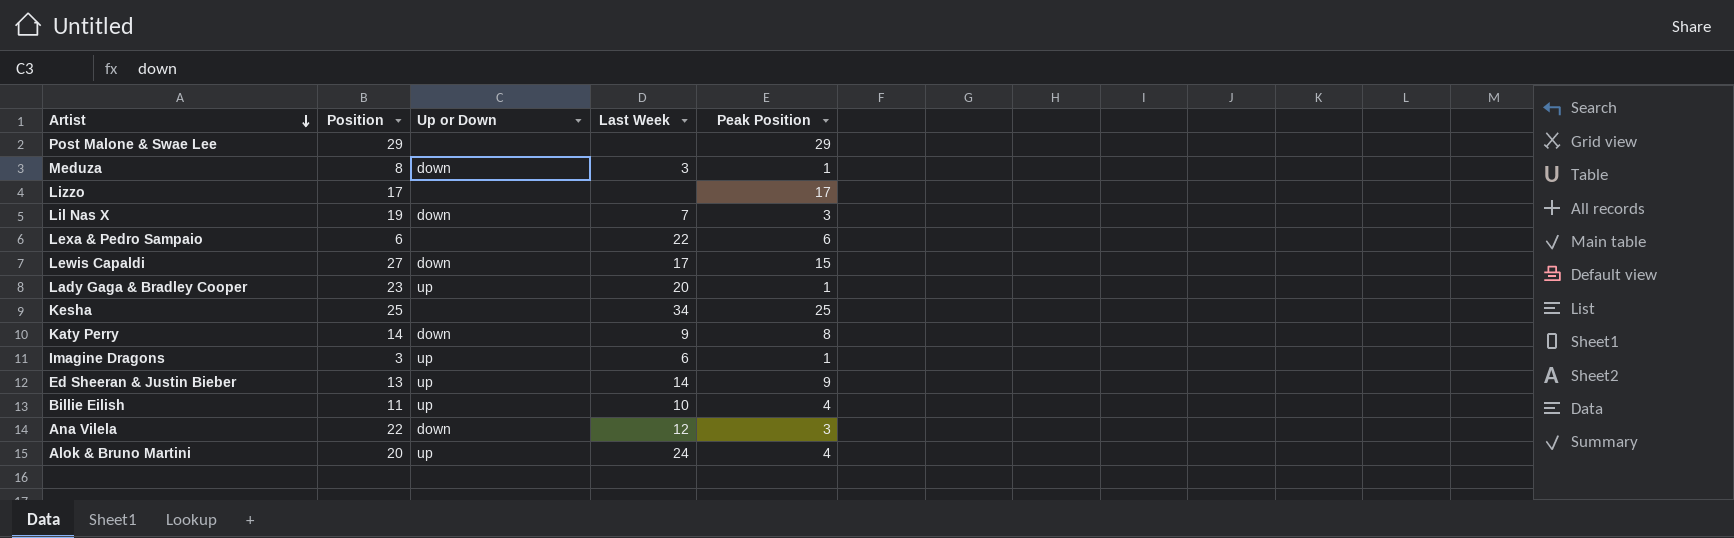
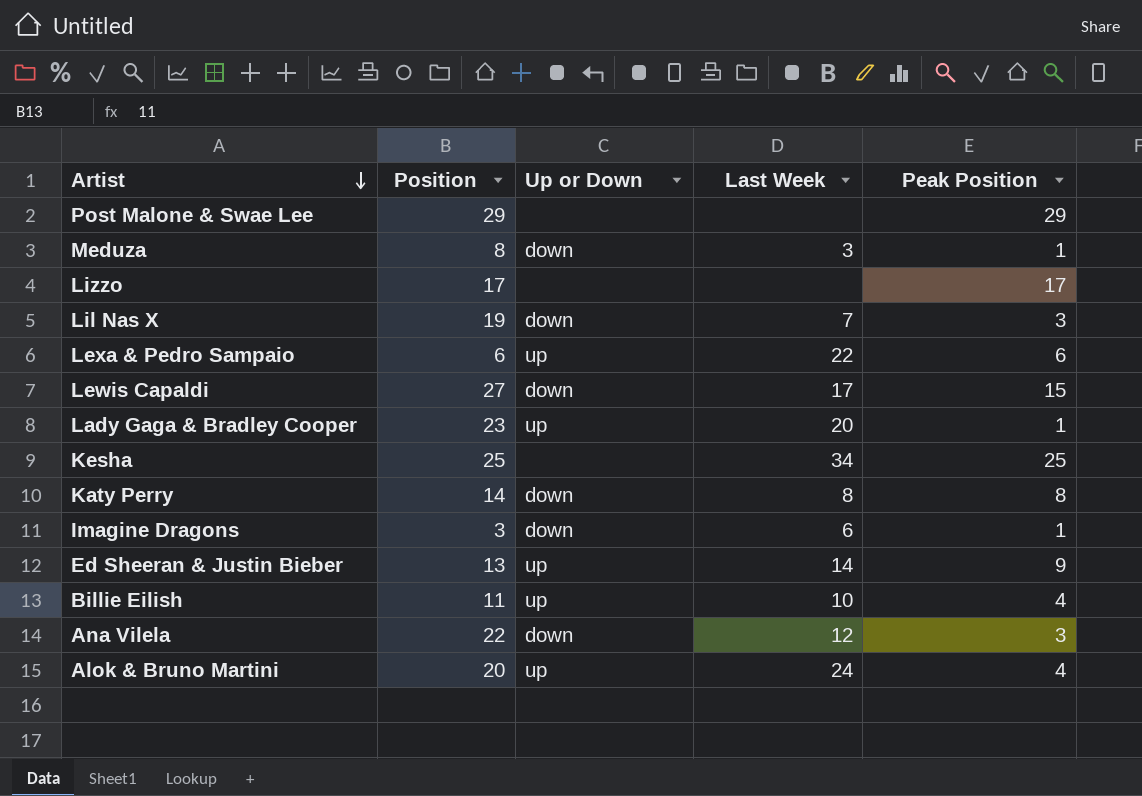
Lexa & Pedro Sampaio | Up or Down: none -> up
Katy Perry | Last Week: 9 -> 8
Imagine Dragons | Up or Down: up -> down

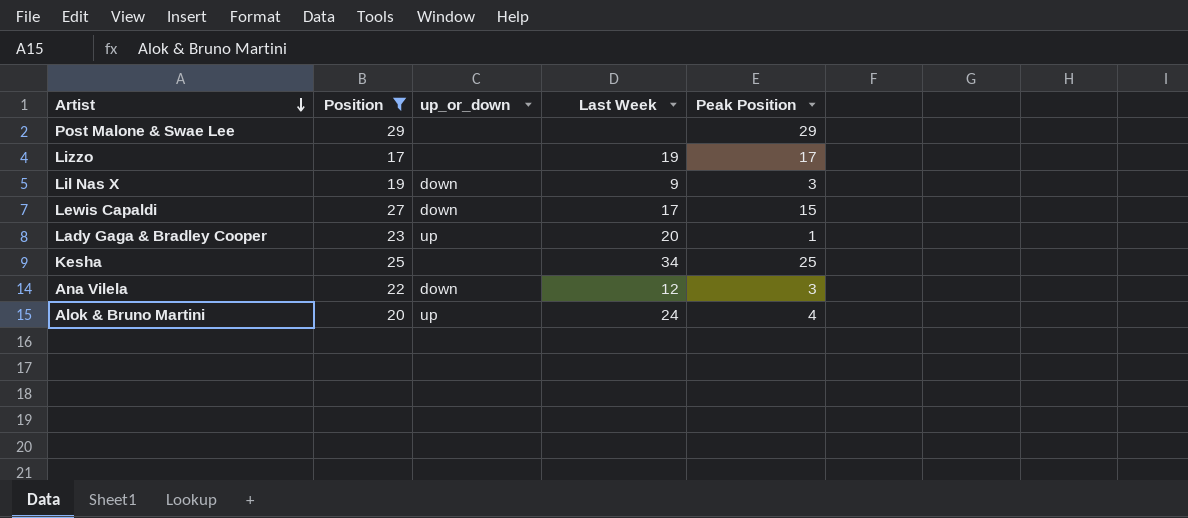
filter: none -> Position >= 17
column name: Up or Down -> up_or_down
Lizzo | Last Week: none -> 19
Lil Nas X | Last Week: 7 -> 9

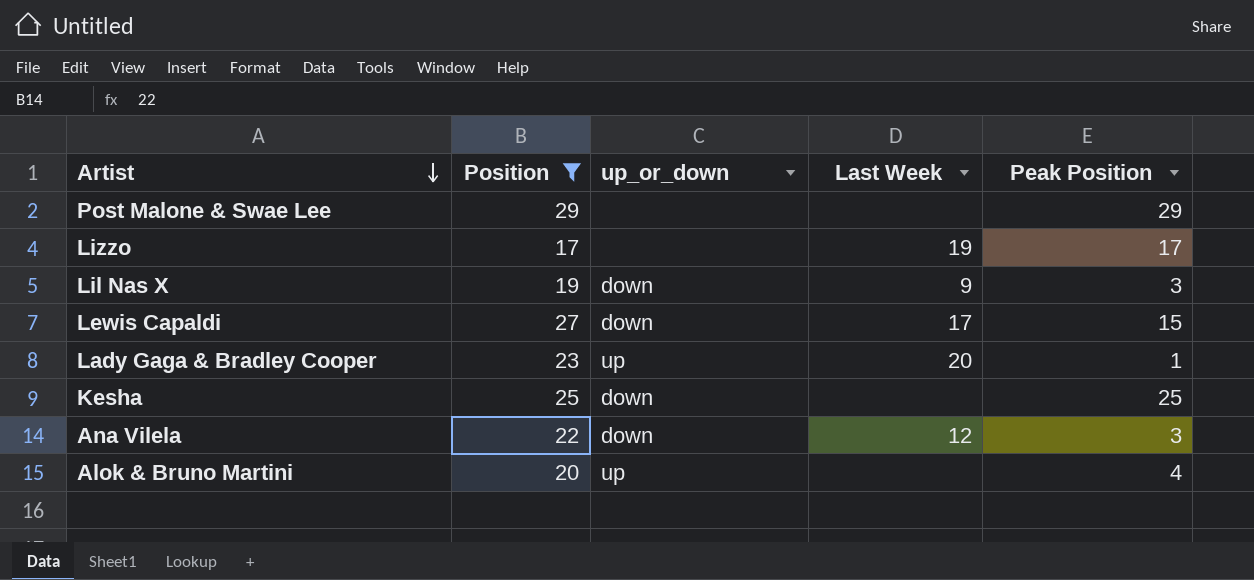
Kesha | up_or_down: none -> down
Kesha | Last Week: 34 -> none
Alok & Bruno Martini | Last Week: 24 -> none

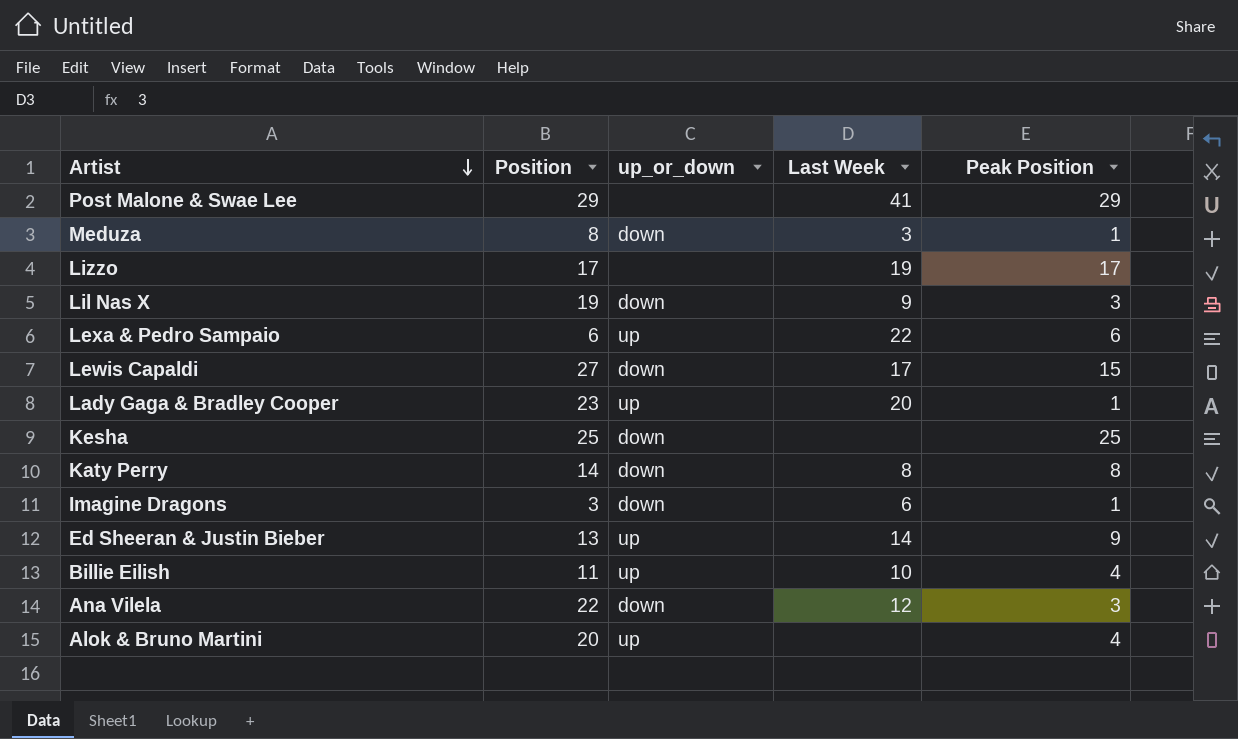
filter: Position >= 17 -> none
Post Malone & Swae Lee | Last Week: none -> 41

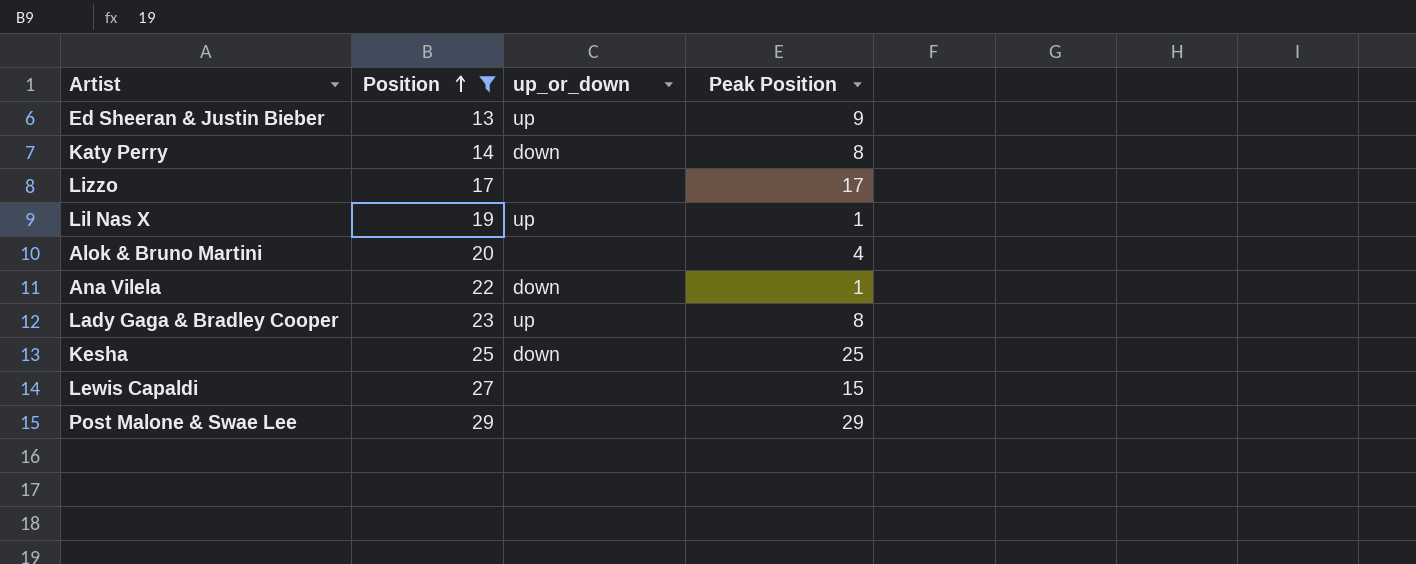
filter: none -> Position >= 13
row order: Artist descending -> Position ascending
column Last Week | position: 4 -> none
Lil Nas X | up_or_down: down -> up
Lil Nas X | Peak Position: 3 -> 1
Alok & Bruno Martini | up_or_down: up -> none
Ana Vilela | Peak Position: 3 -> 1
Lady Gaga & Bradley Cooper | Peak Position: 1 -> 8
Lewis Capaldi | up_or_down: down -> none

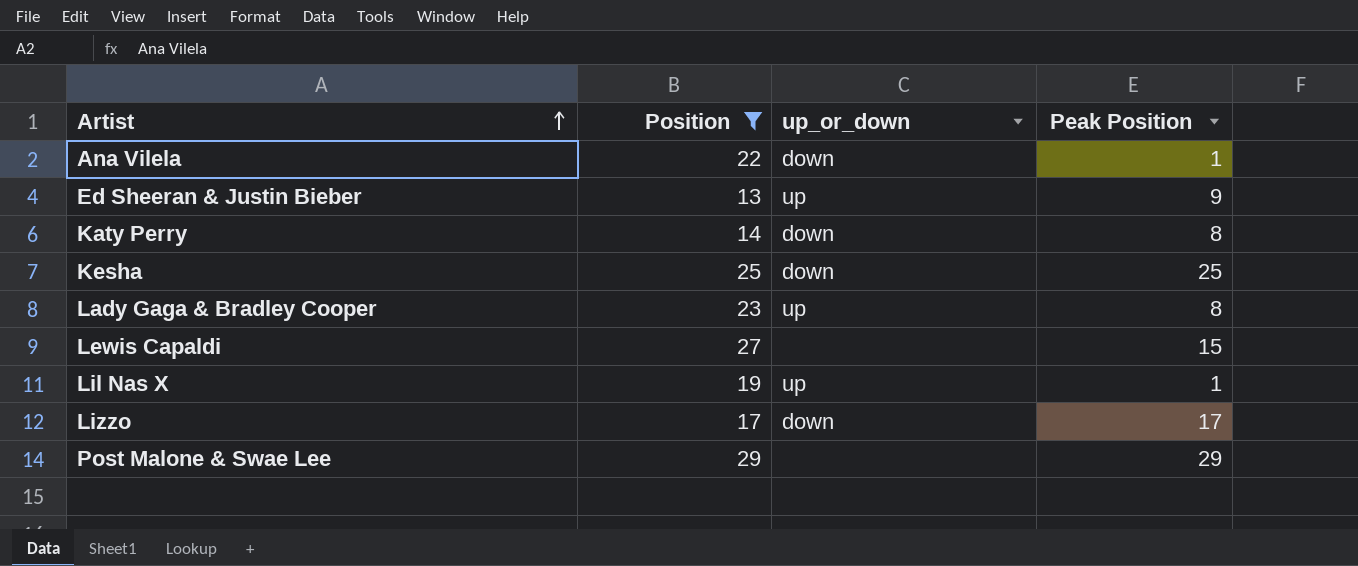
row order: Position ascending -> Artist ascending
row Alok & Bruno Martini: 20 | none | 4 -> none
Lizzo | up_or_down: none -> down

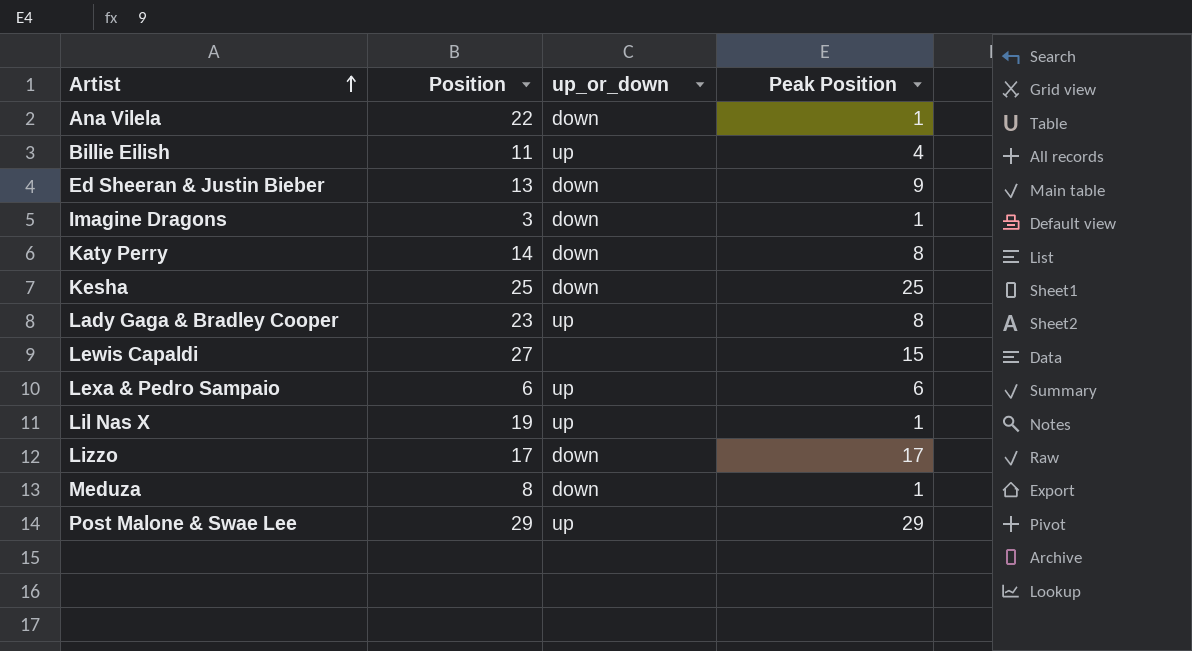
filter: Position >= 13 -> none
Ed Sheeran & Justin Bieber | up_or_down: up -> down
Post Malone & Swae Lee | up_or_down: none -> up

